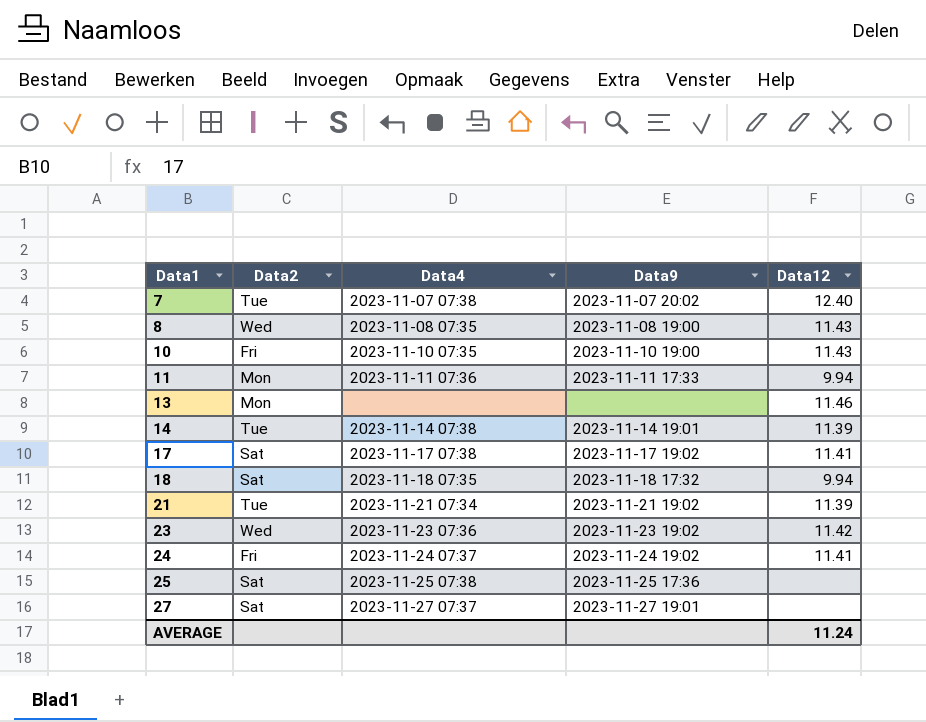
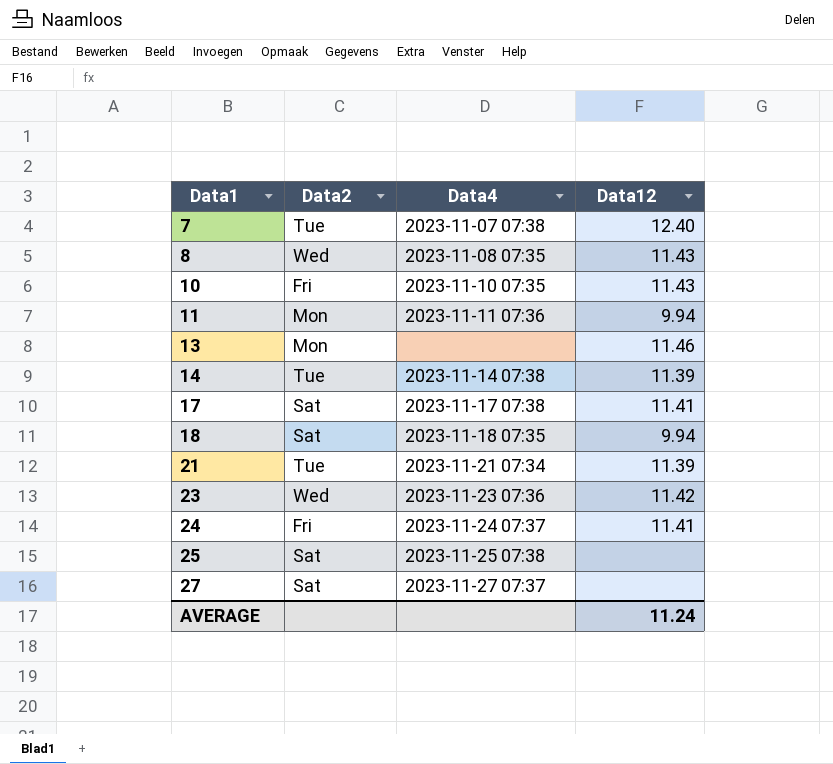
column Data9 | position: 4 -> none

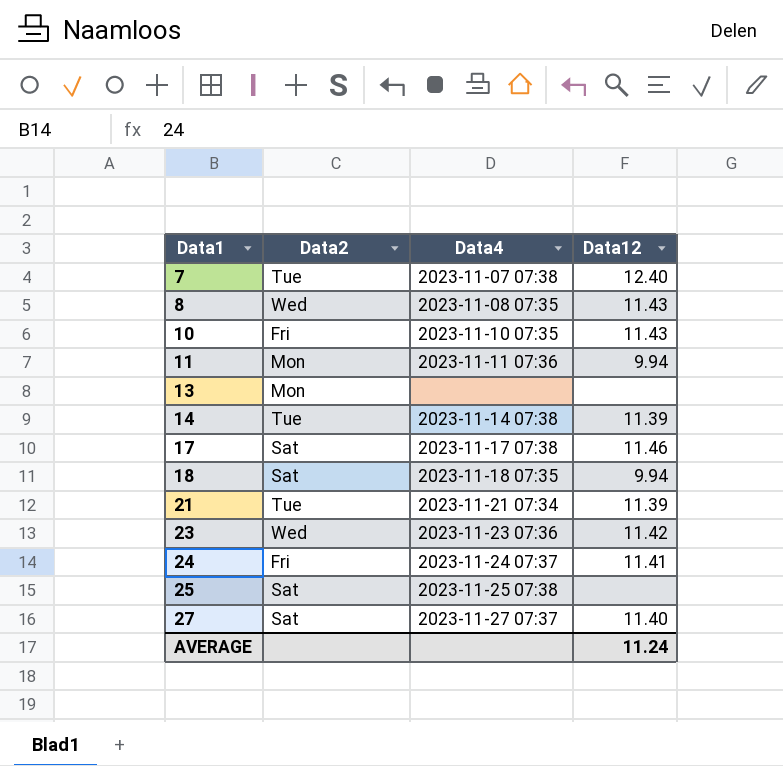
13 | Data12: 11.46 -> none
17 | Data12: 11.41 -> 11.46
27 | Data12: none -> 11.40

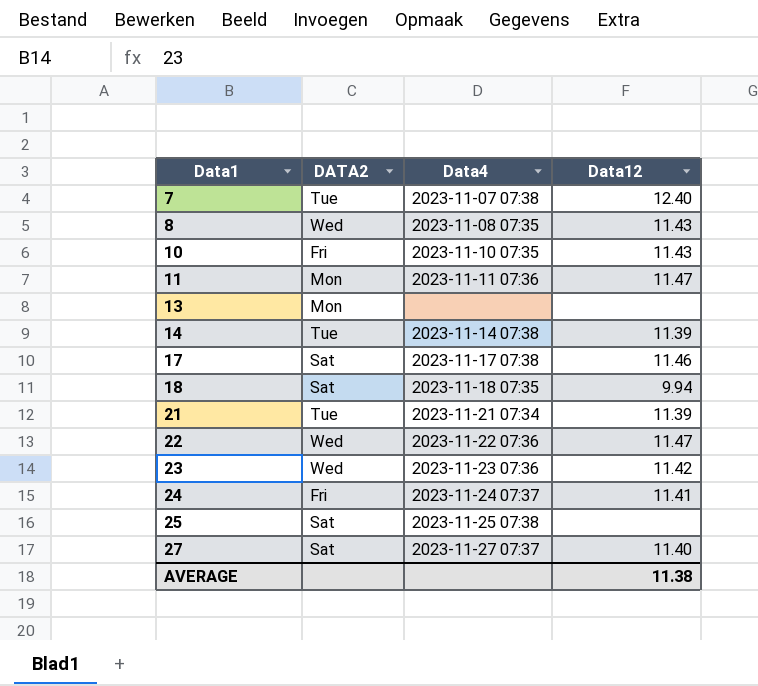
column name: Data2 -> DATA2
11 | Data12: 9.94 -> 11.47
row 22: none -> Wed | 2023-11-22 07:36 | 11.47
AVERAGE | Data12: 11.24 -> 11.38

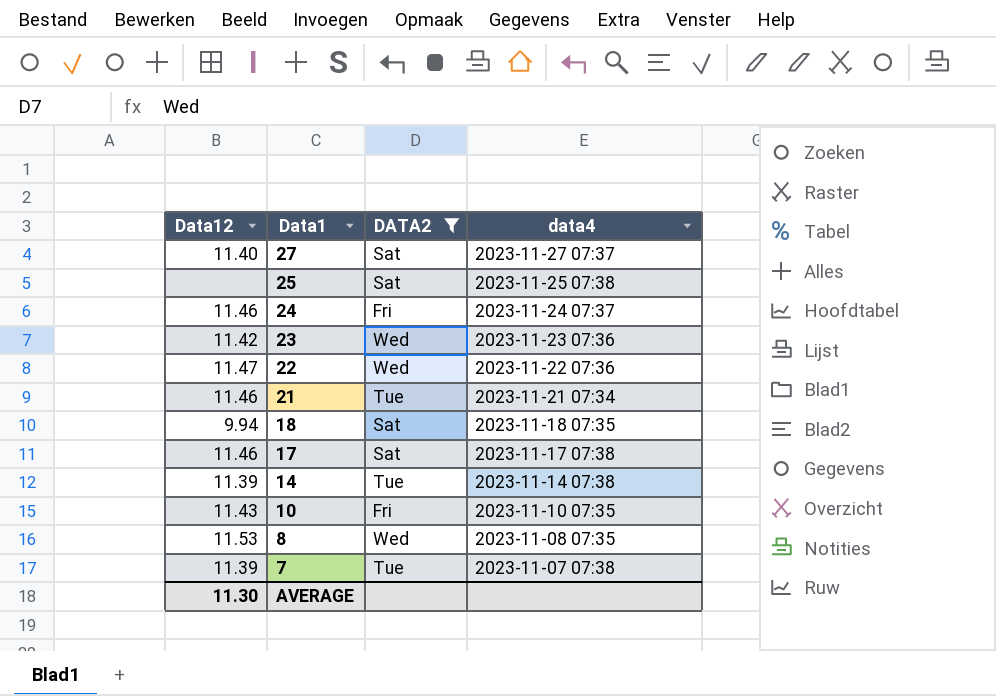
filter: none -> DATA2 != Mon
row order: Data1 ascending -> Data1 descending
column Data12 | position: 4 -> 1
column name: Data4 -> data4
24 | Data12: 11.41 -> 11.46
21 | Data12: 11.39 -> 11.46
8 | Data12: 11.43 -> 11.53
7 | Data12: 12.40 -> 11.39
AVERAGE | Data12: 11.38 -> 11.30

